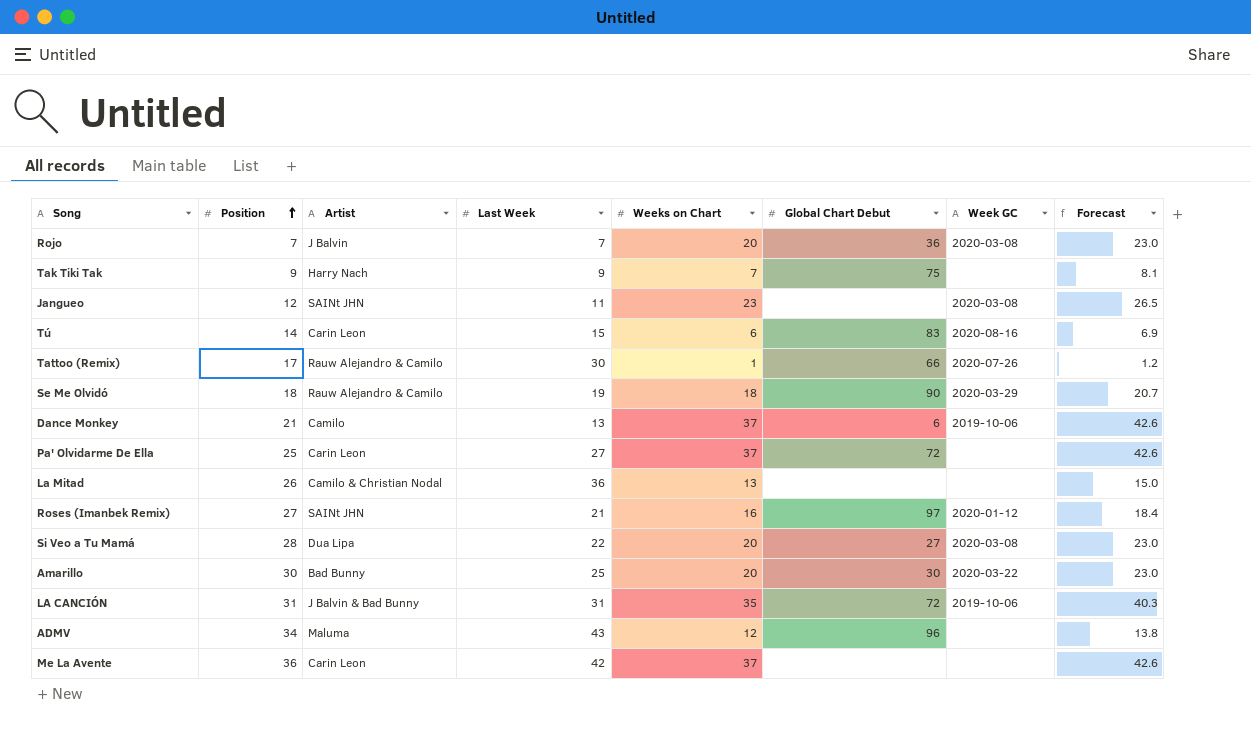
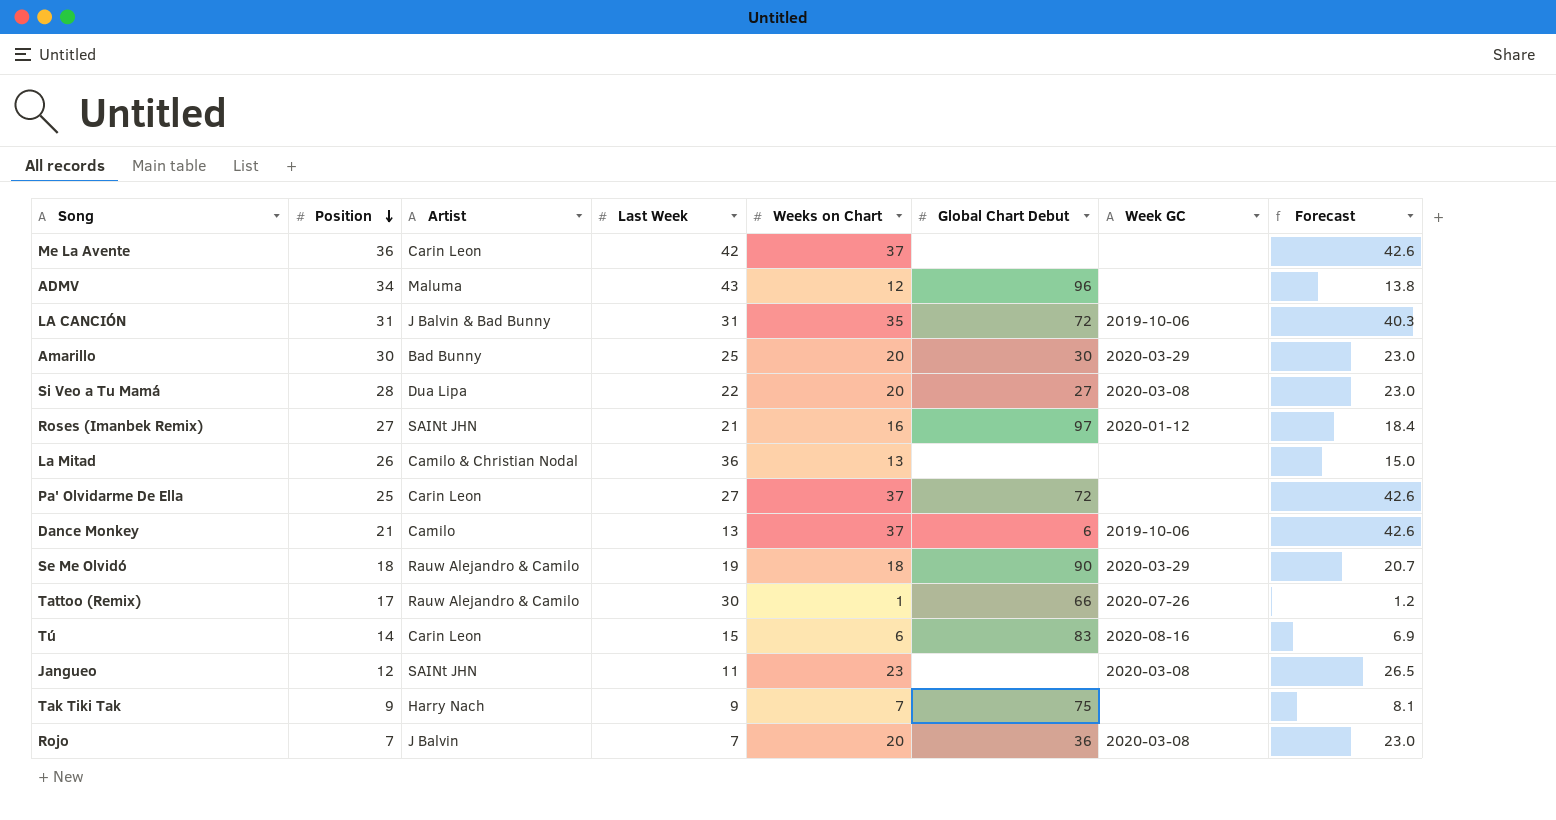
row order: Position ascending -> Position descending
Amarillo | Week GC: 2020-03-22 -> 2020-03-29

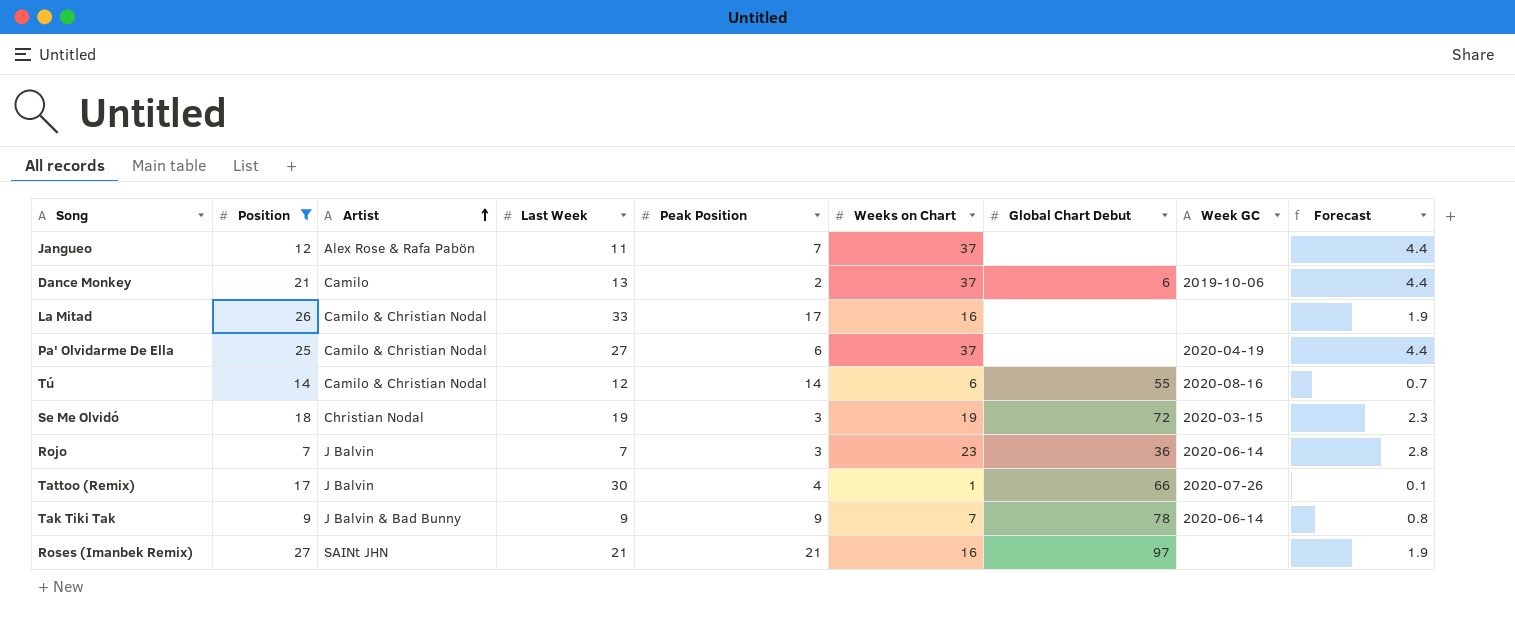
filter: none -> Position <= 27
row order: Position descending -> Artist ascending
column Peak Position | position: none -> 5
column Forecast | formula: [Weeks on Chart] * 1.15 -> [Weeks on Chart] * 0.12
Jangueo | Artist: SAINt JHN -> Alex Rose & Rafa Pabön
Jangueo | Weeks on Chart: 23 -> 37
Jangueo | Week GC: 2020-03-08 -> none
La Mitad | Last Week: 36 -> 33
La Mitad | Weeks on Chart: 13 -> 16
Pa' Olvidarme De Ella | Artist: Carin Leon -> Camilo & Christian Nodal
Pa' Olvidarme De Ella | Global Chart Debut: 72 -> none
Pa' Olvidarme De Ella | Week GC: none -> 2020-04-19
Tú | Artist: Carin Leon -> Camilo & Christian Nodal
Tú | Last Week: 15 -> 12
Tú | Global Chart Debut: 83 -> 55
Se Me Olvidó | Artist: Rauw Alejandro & Camilo -> Christian Nodal
Se Me Olvidó | Weeks on Chart: 18 -> 19
Se Me Olvidó | Global Chart Debut: 90 -> 72
Se Me Olvidó | Week GC: 2020-03-29 -> 2020-03-15
Rojo | Weeks on Chart: 20 -> 23
Rojo | Week GC: 2020-03-08 -> 2020-06-14
Tattoo (Remix) | Artist: Rauw Alejandro & Camilo -> J Balvin
Tak Tiki Tak | Artist: Harry Nach -> J Balvin & Bad Bunny
Tak Tiki Tak | Global Chart Debut: 75 -> 78
Tak Tiki Tak | Week GC: none -> 2020-06-14
Roses (Imanbek Remix) | Week GC: 2020-01-12 -> none

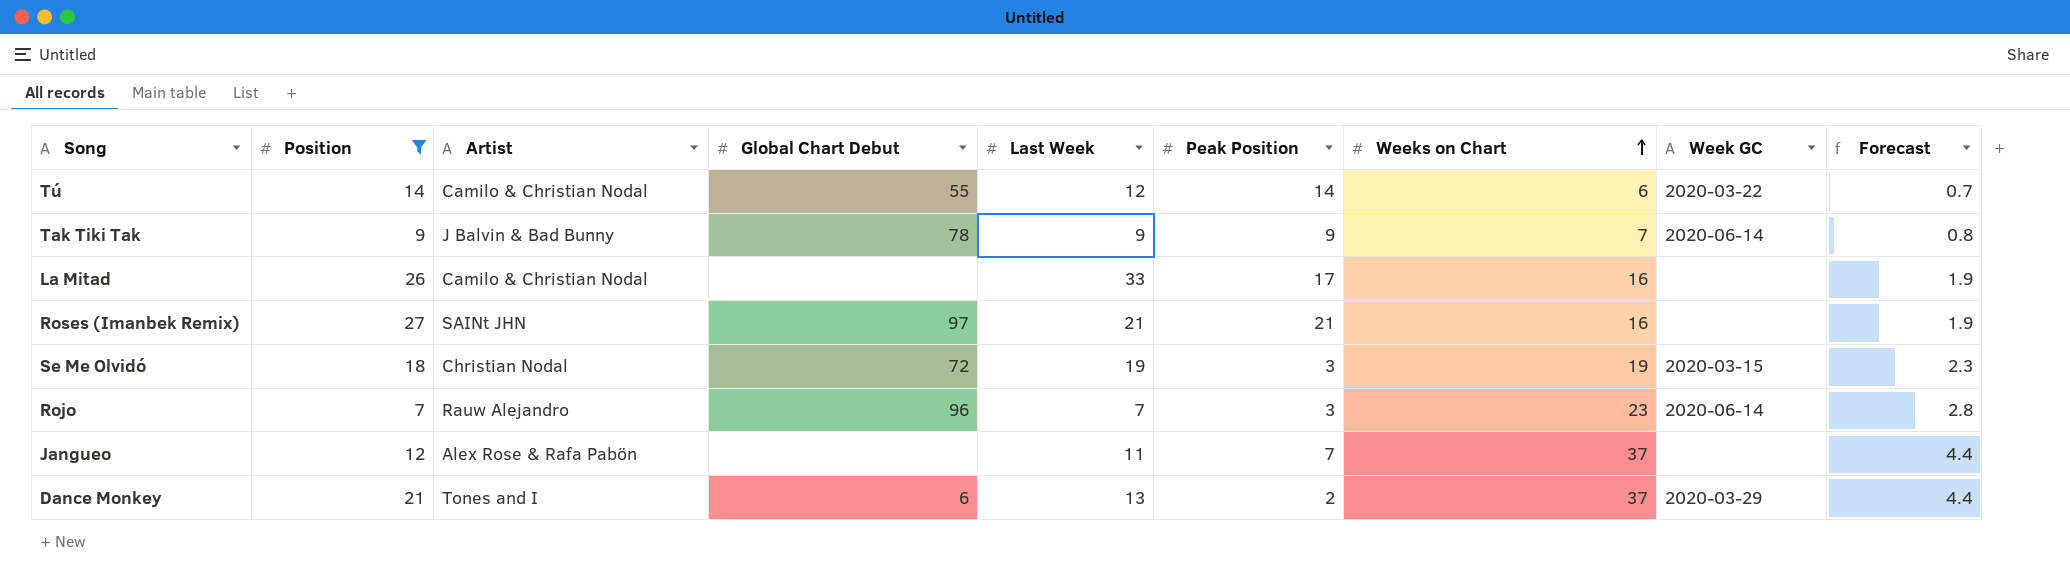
row order: Artist ascending -> Weeks on Chart ascending
column Global Chart Debut | position: 7 -> 4
row Pa' Olvidarme De Ella: 25 | Camilo & Christian Nodal | 27 | 6 | 37 | none | 2020-04-19 | 4.4 -> none
row Tattoo (Remix): 17 | J Balvin | 30 | 4 | 1 | 66 | 2020-07-26 | 0.1 -> none
Tú | Week GC: 2020-08-16 -> 2020-03-22
Rojo | Artist: J Balvin -> Rauw Alejandro
Rojo | Global Chart Debut: 36 -> 96
Dance Monkey | Artist: Camilo -> Tones and I
Dance Monkey | Week GC: 2019-10-06 -> 2020-03-29

